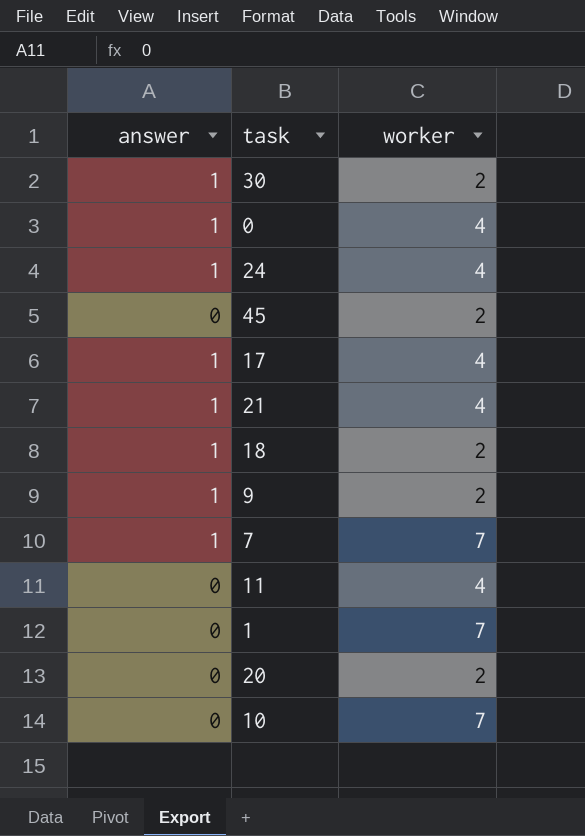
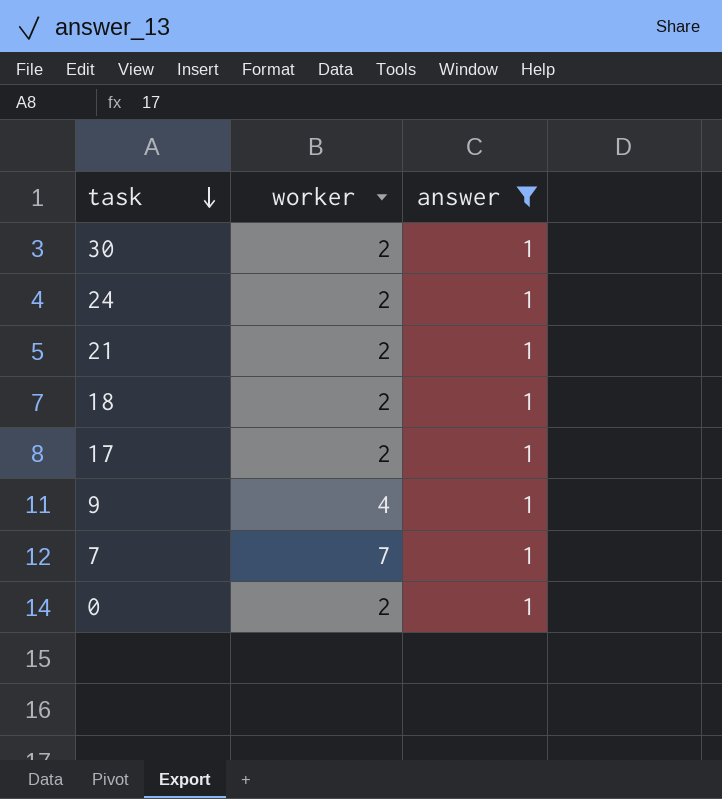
filter: none -> answer = 1
row order: none -> task descending
column answer | position: 1 -> 3
24 | worker: 4 -> 2
21 | worker: 4 -> 2
17 | worker: 4 -> 2
9 | worker: 2 -> 4
0 | worker: 4 -> 2

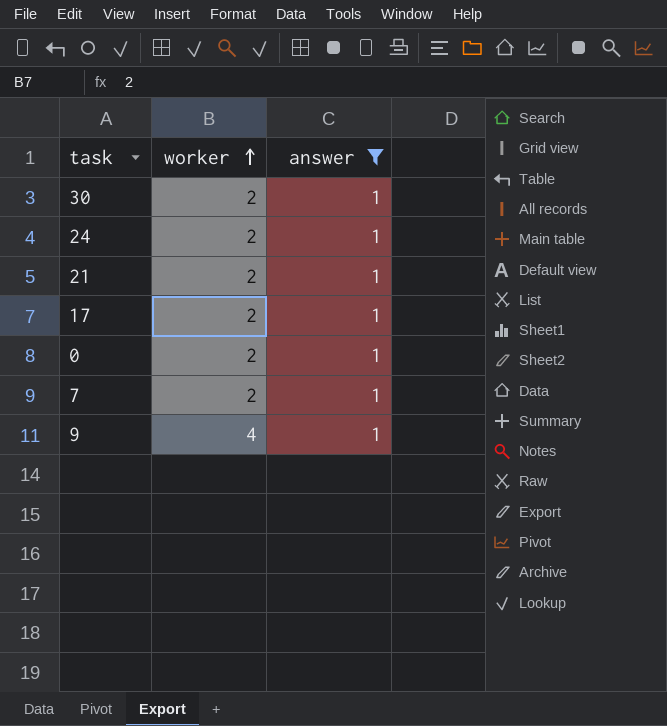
row order: task descending -> worker ascending
row 18: 2 | 1 -> none
7 | worker: 7 -> 2

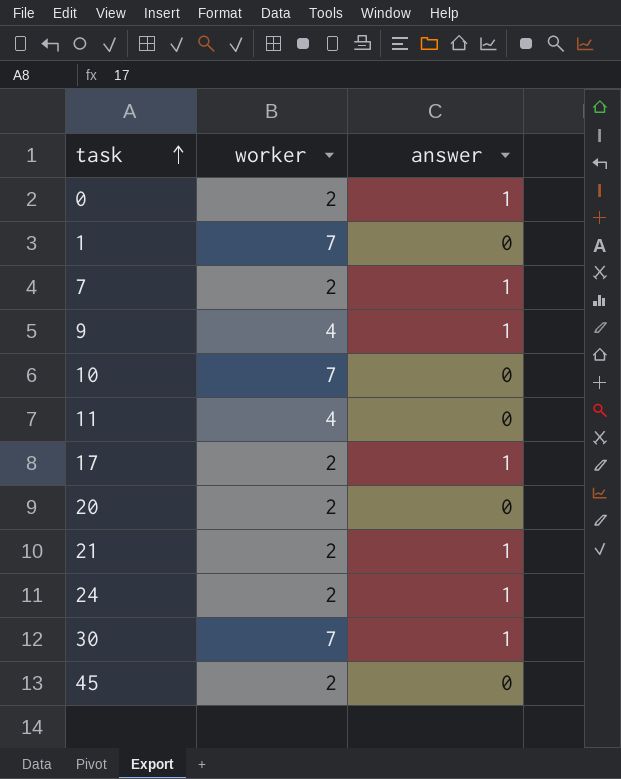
filter: answer = 1 -> none
row order: worker ascending -> task ascending
30 | worker: 2 -> 7

